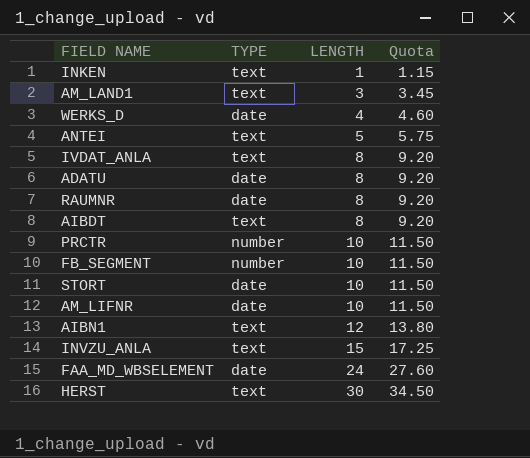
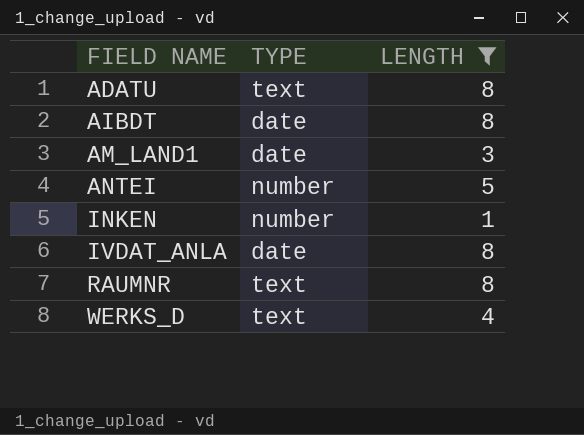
filter: none -> LENGTH <= 8
row order: LENGTH ascending -> FIELD NAME ascending
column Quota | formula: [LENGTH] * 1.15 -> none
ADATU | TYPE: date -> text
AIBDT | TYPE: text -> date
AM_LAND1 | TYPE: text -> date
ANTEI | TYPE: text -> number
INKEN | TYPE: text -> number
IVDAT_ANLA | TYPE: text -> date
RAUMNR | TYPE: date -> text
WERKS_D | TYPE: date -> text

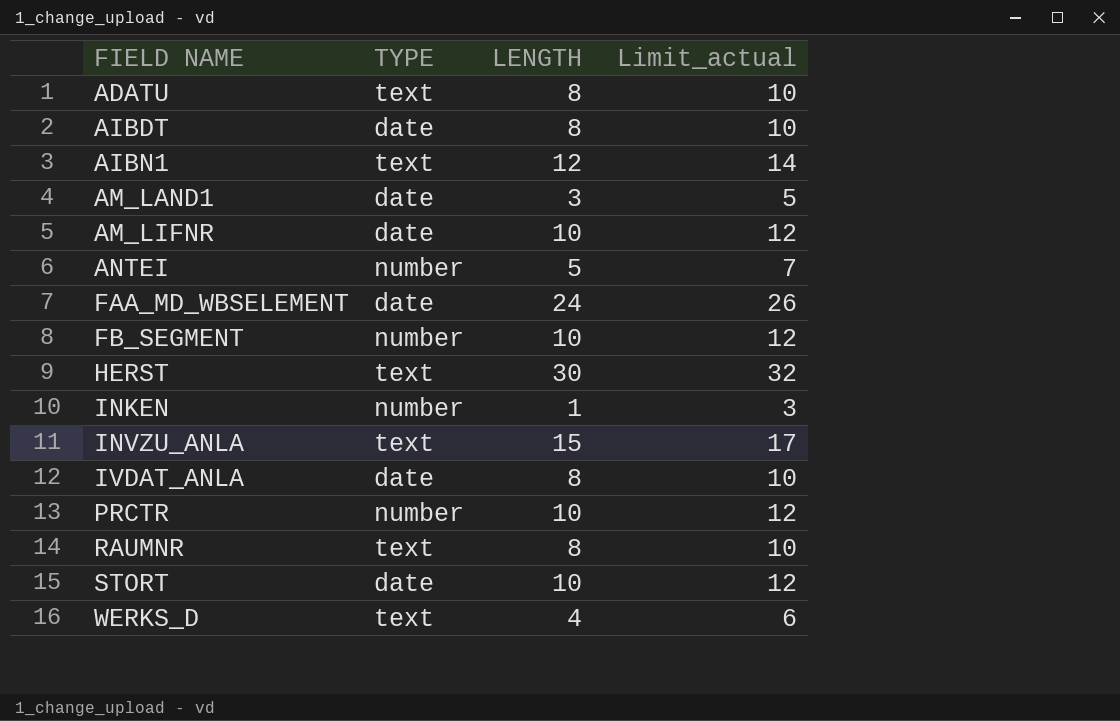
filter: LENGTH <= 8 -> none
column Limit_actual | formula: none -> [LENGTH] + 2

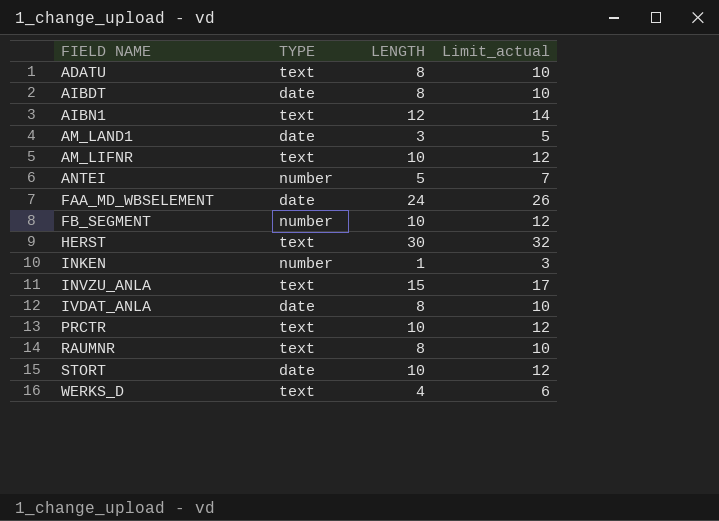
AM_LIFNR | TYPE: date -> text
PRCTR | TYPE: number -> text

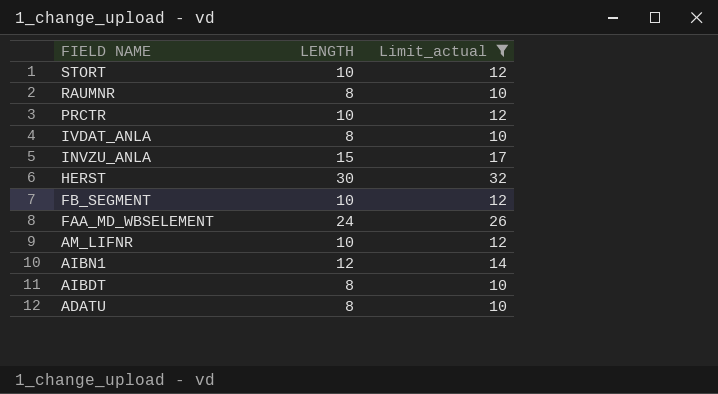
filter: none -> Limit_actual >= 10
row order: FIELD NAME ascending -> FIELD NAME descending
column TYPE | position: 2 -> none

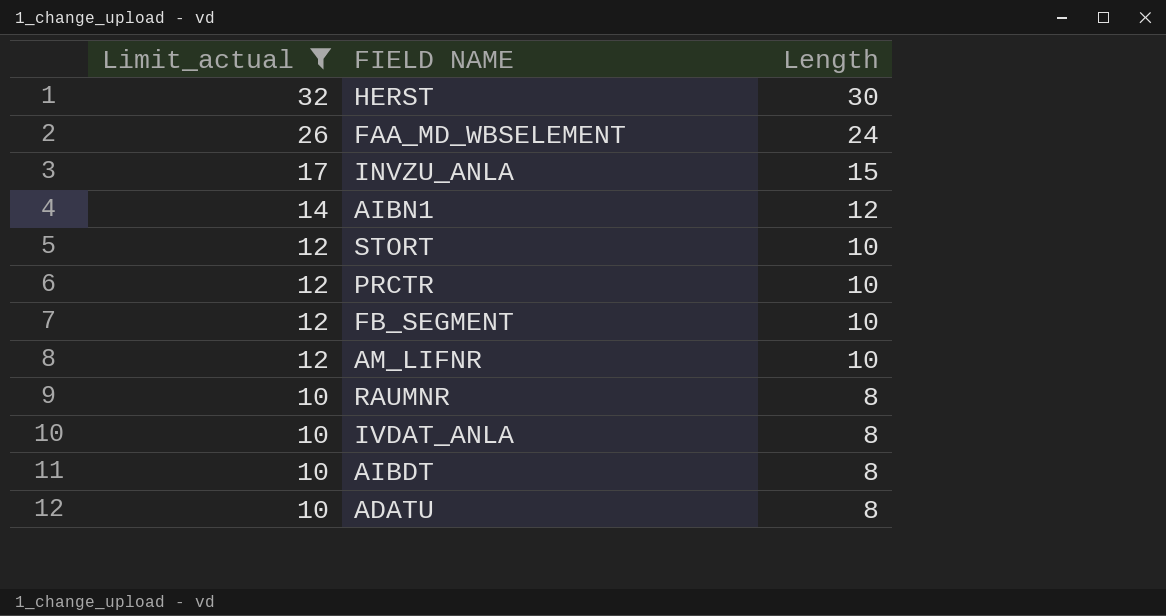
row order: FIELD NAME descending -> Limit_actual descending
column Limit_actual | position: 3 -> 1
column name: LENGTH -> Length

